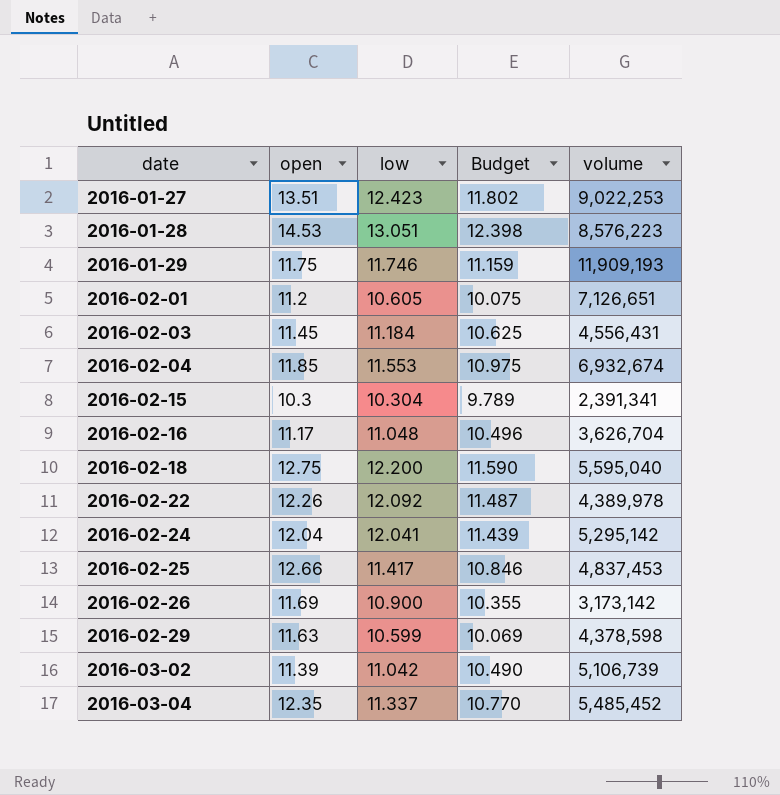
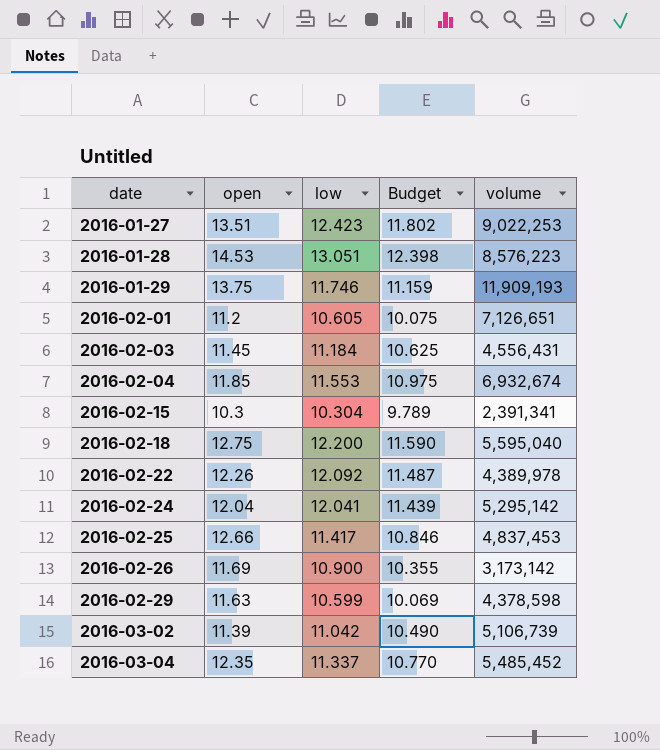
row 2016-02-16: 11.17 | 11.048 | 10.496 | 3,626,704 -> none
2016-01-29 | open: 11.75 -> 13.75

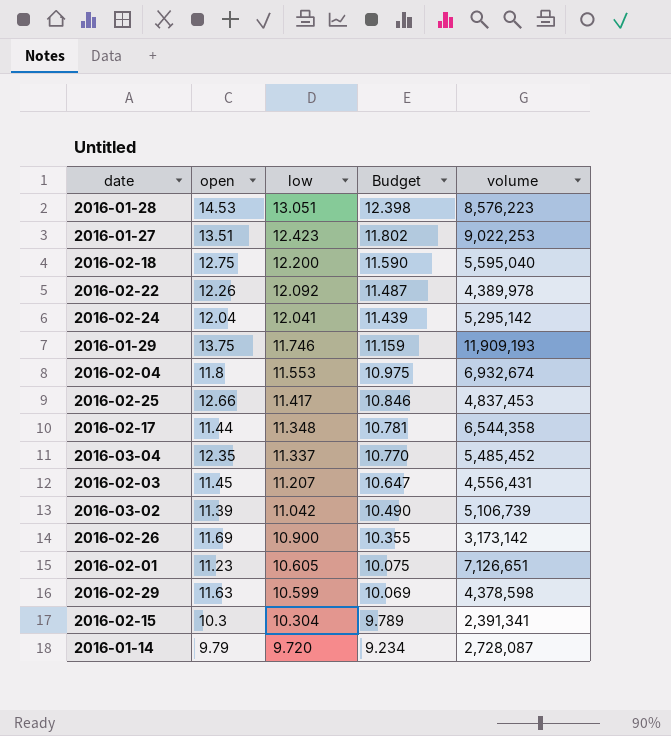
row order: date ascending -> low descending
2016-02-04 | open: 11.85 -> 11.8
row 2016-02-17: none -> 11.44 | 11.348 | 10.781 | 6,544,358
2016-02-03 | low: 11.184 -> 11.207
2016-02-03 | Budget: 10.625 -> 10.647
2016-02-01 | open: 11.2 -> 11.23
row 2016-01-14: none -> 9.79 | 9.720 | 9.234 | 2,728,087

